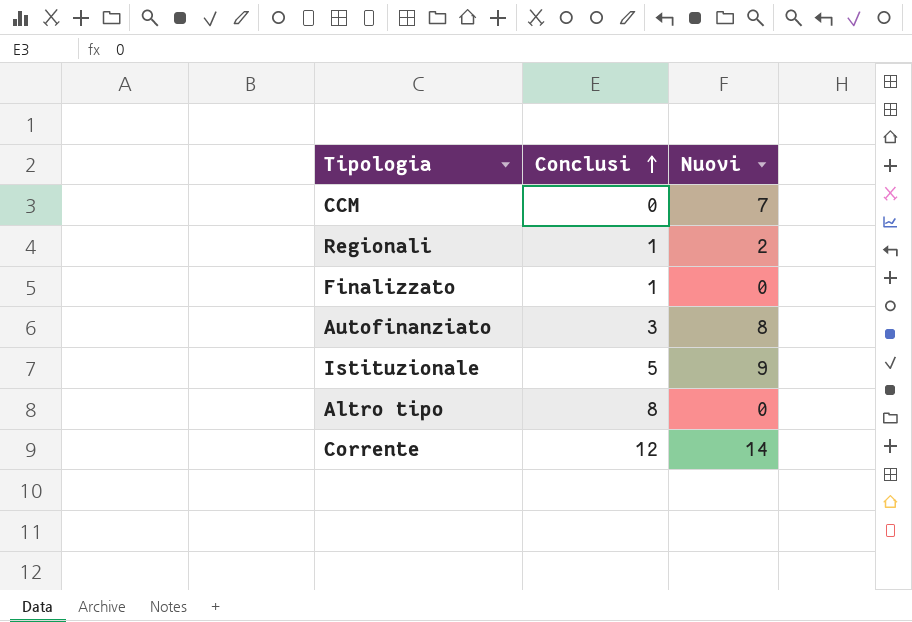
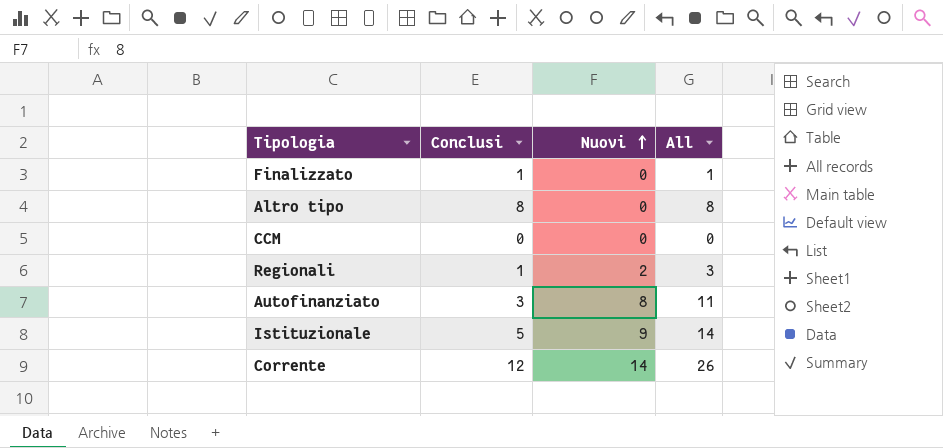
row order: Conclusi ascending -> Nuovi ascending
column All | formula: none -> [Conclusi] + [Nuovi]
CCM | Nuovi: 7 -> 0

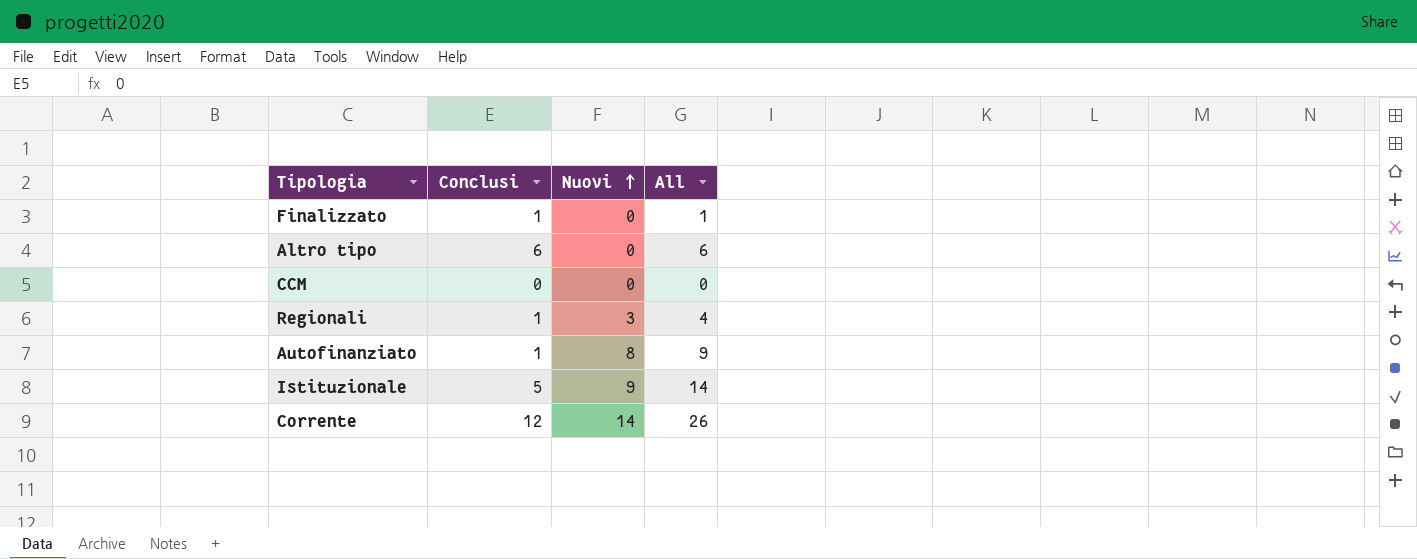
Altro tipo | Conclusi: 8 -> 6
Altro tipo | All: 8 -> 6
Regionali | Nuovi: 2 -> 3
Regionali | All: 3 -> 4
Autofinanziato | Conclusi: 3 -> 1
Autofinanziato | All: 11 -> 9

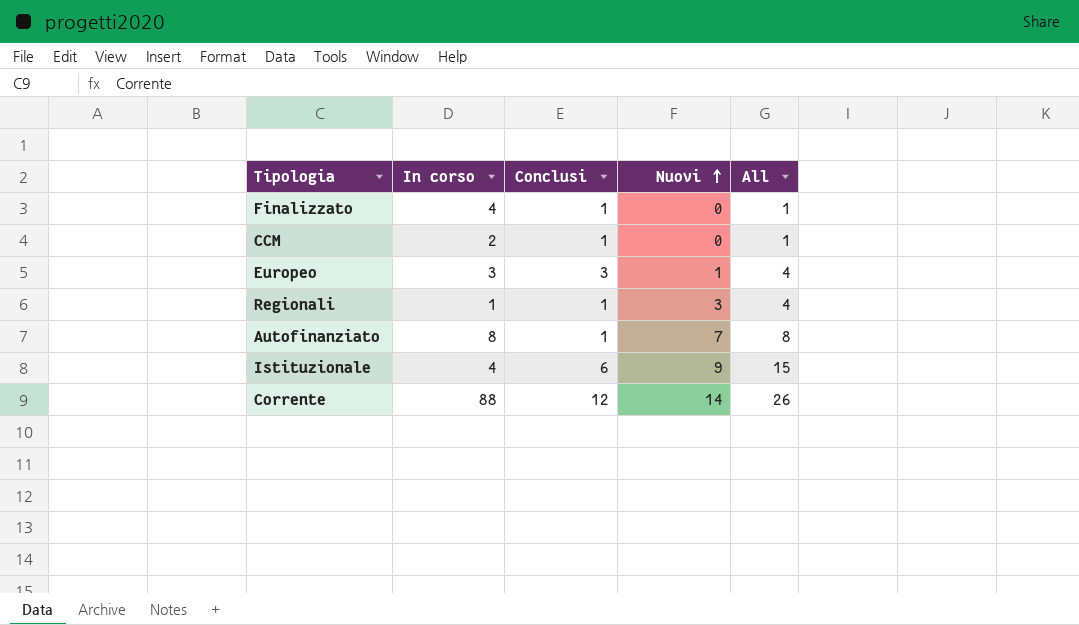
column In corso | position: none -> 2
row Altro tipo: 6 | 0 | 6 -> none
CCM | Conclusi: 0 -> 1
CCM | All: 0 -> 1
row Europeo: none -> 3 | 3 | 1 | 4
Autofinanziato | Nuovi: 8 -> 7
Autofinanziato | All: 9 -> 8
Istituzionale | Conclusi: 5 -> 6
Istituzionale | All: 14 -> 15

